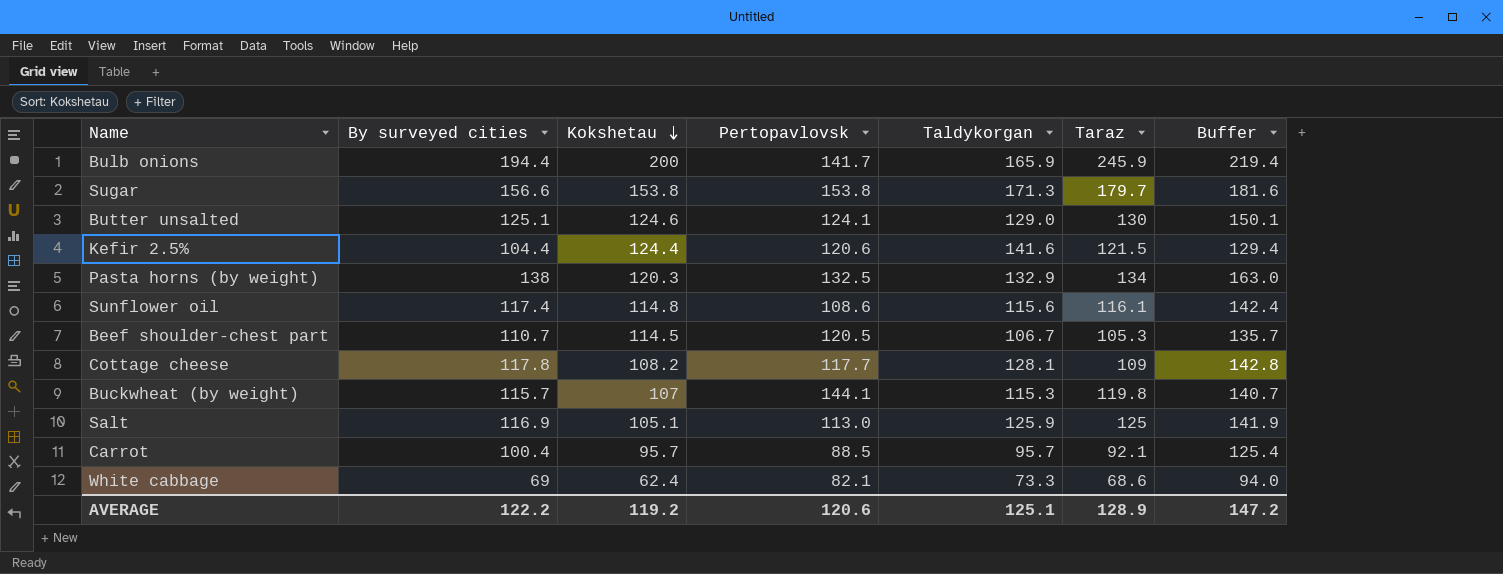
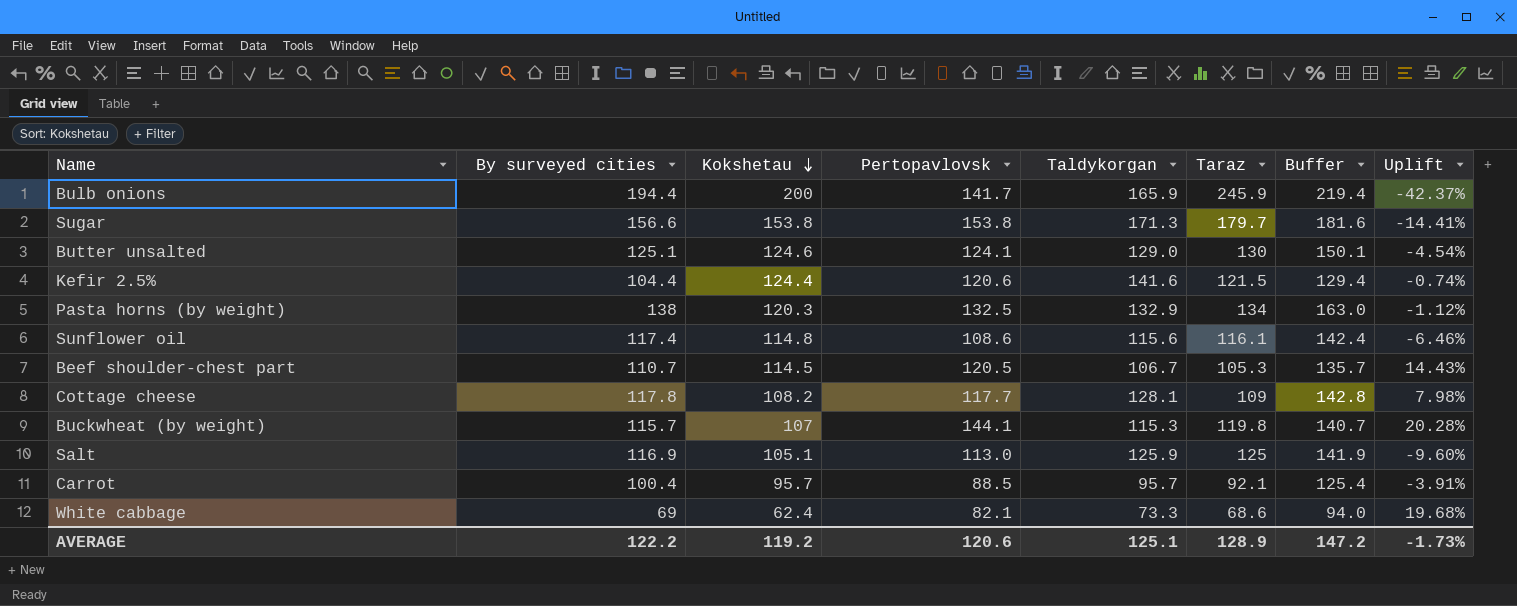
column Uplift | formula: none -> ([Pertopavlovsk] - [Taraz]) / [Taraz]

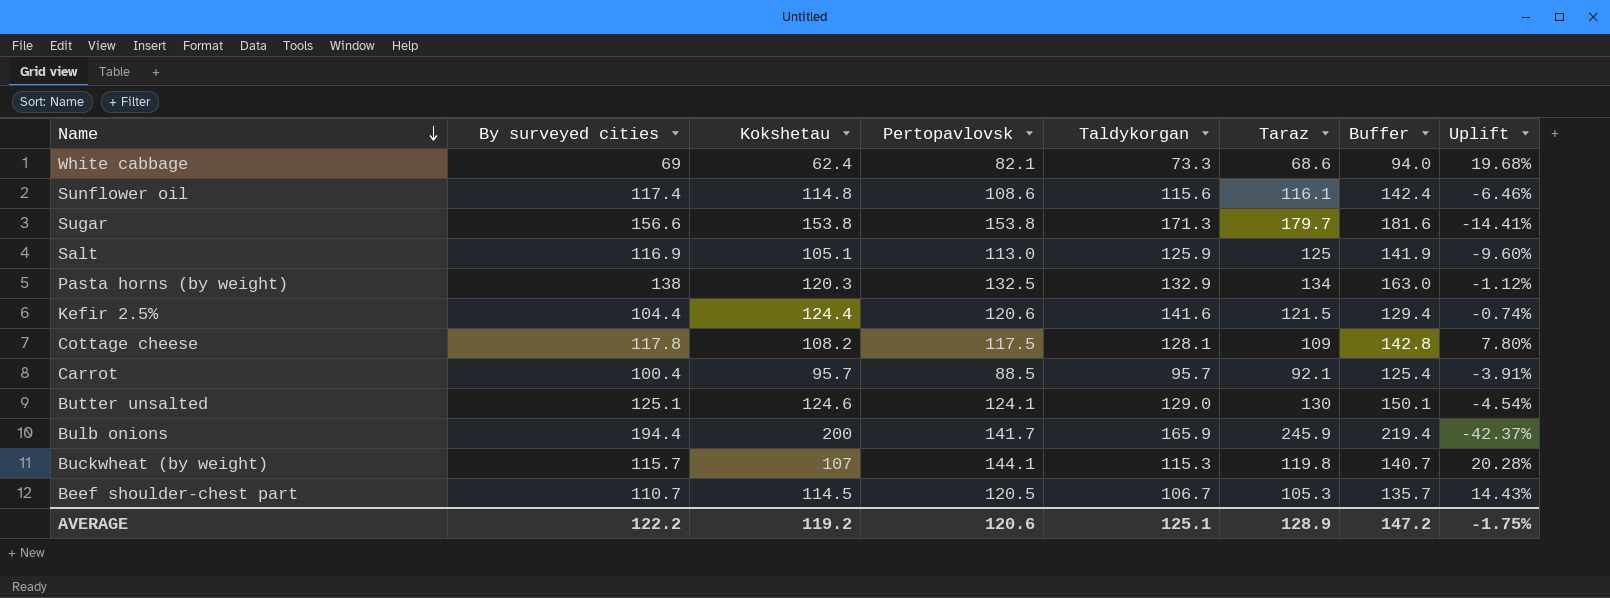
row order: Kokshetau descending -> Name descending
Cottage cheese | Pertopavlovsk: 117.7 -> 117.5
Cottage cheese | Uplift: 7.98% -> 7.80%
AVERAGE | Uplift: -1.73% -> -1.75%

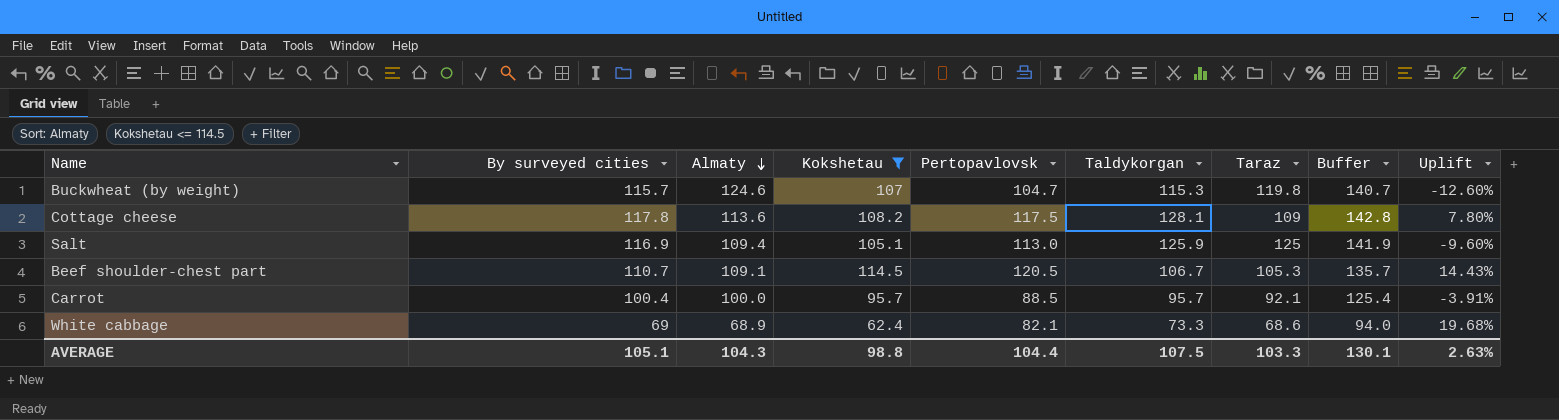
filter: none -> Kokshetau <= 114.5
row order: Name descending -> Almaty descending
column Almaty | position: none -> 3
Buckwheat (by weight) | Pertopavlovsk: 144.1 -> 104.7
Buckwheat (by weight) | Uplift: 20.28% -> -12.60%
AVERAGE | By surveyed cities: 122.2 -> 105.1
AVERAGE | Kokshetau: 119.2 -> 98.8
AVERAGE | Pertopavlovsk: 120.6 -> 104.4
AVERAGE | Taldykorgan: 125.1 -> 107.5
AVERAGE | Taraz: 128.9 -> 103.3
AVERAGE | Buffer: 147.2 -> 130.1
AVERAGE | Uplift: -1.75% -> 2.63%

